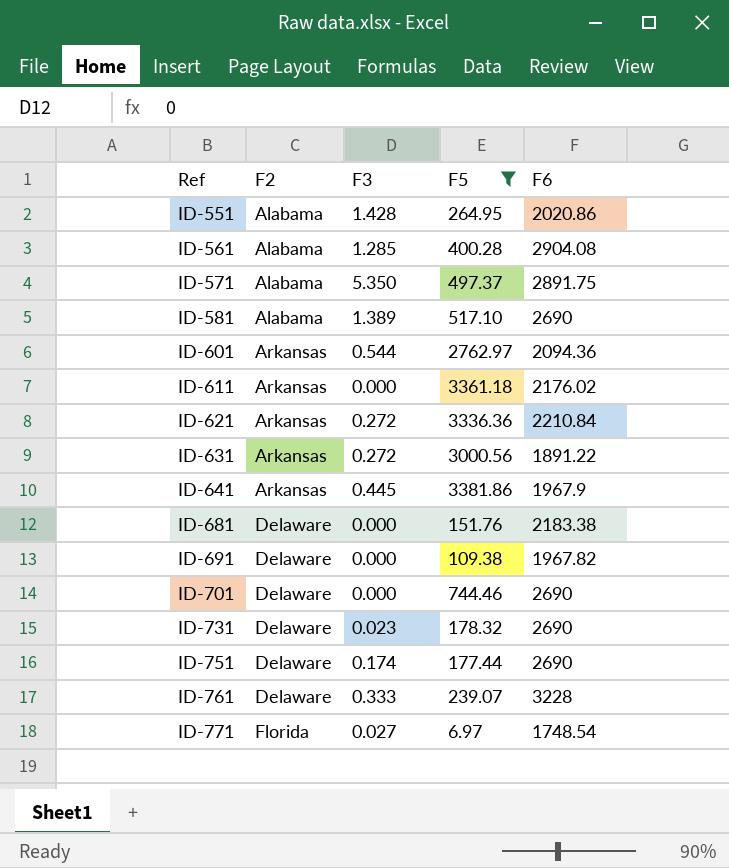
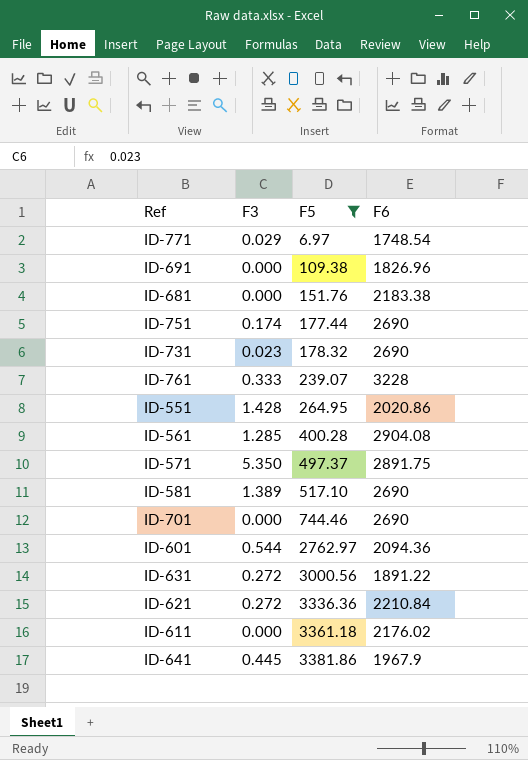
row order: Ref ascending -> F5 ascending
column F2 | position: 2 -> none
ID-771 | F3: 0.027 -> 0.029
ID-691 | F6: 1967.82 -> 1826.96

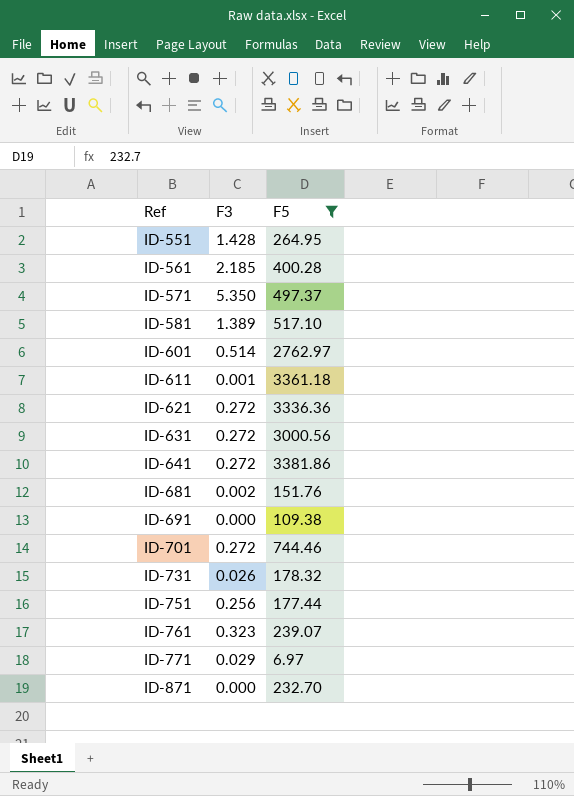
row order: F5 ascending -> Ref ascending
column F6 | position: 4 -> none
ID-561 | F3: 1.285 -> 2.185
ID-601 | F3: 0.544 -> 0.514
ID-611 | F3: 0.000 -> 0.001
ID-641 | F3: 0.445 -> 0.272
ID-681 | F3: 0.000 -> 0.002
ID-701 | F3: 0.000 -> 0.272
ID-731 | F3: 0.023 -> 0.026
ID-751 | F3: 0.174 -> 0.256
ID-761 | F3: 0.333 -> 0.323
row ID-871: none -> 0.000 | 232.70

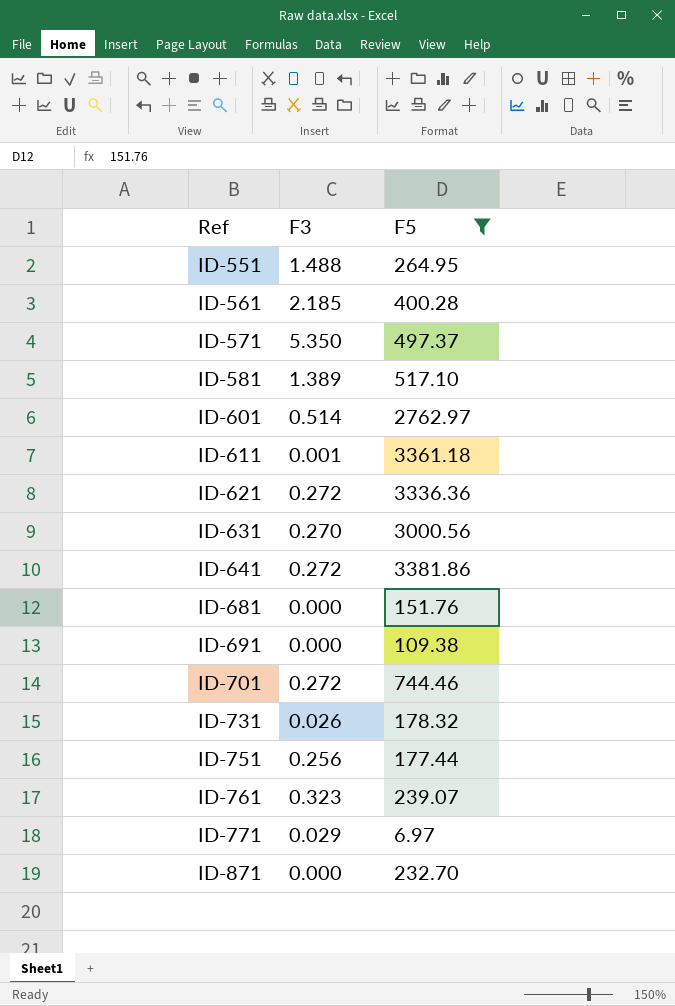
ID-551 | F3: 1.428 -> 1.488
ID-631 | F3: 0.272 -> 0.270
ID-681 | F3: 0.002 -> 0.000

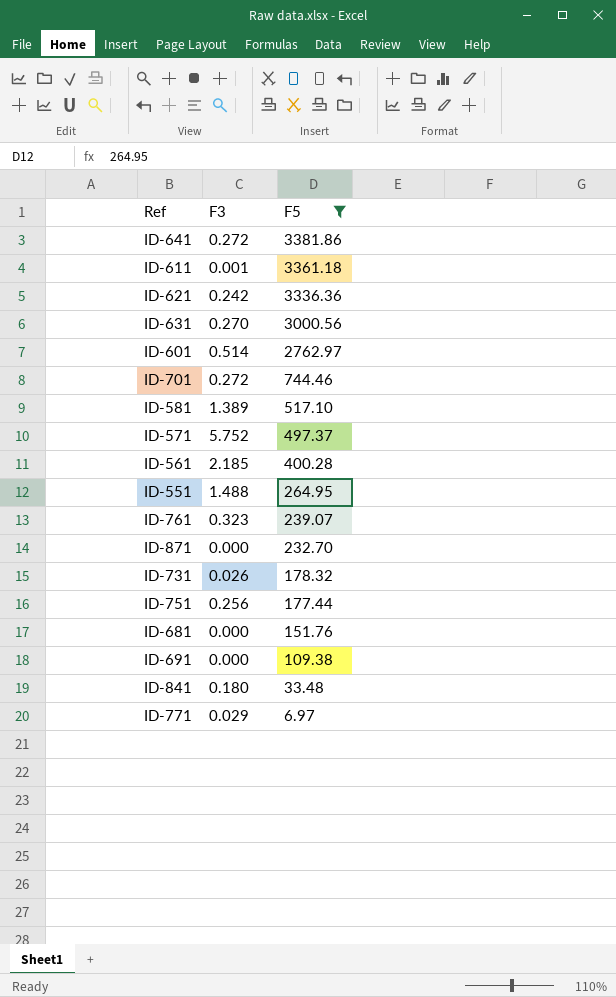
row order: Ref ascending -> F5 descending
ID-621 | F3: 0.272 -> 0.242
ID-571 | F3: 5.350 -> 5.752
row ID-841: none -> 0.180 | 33.48

